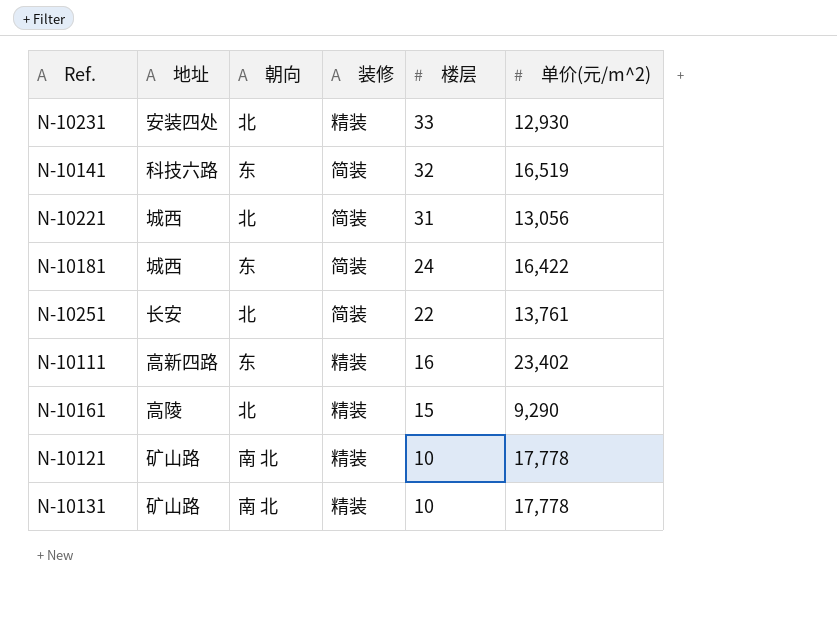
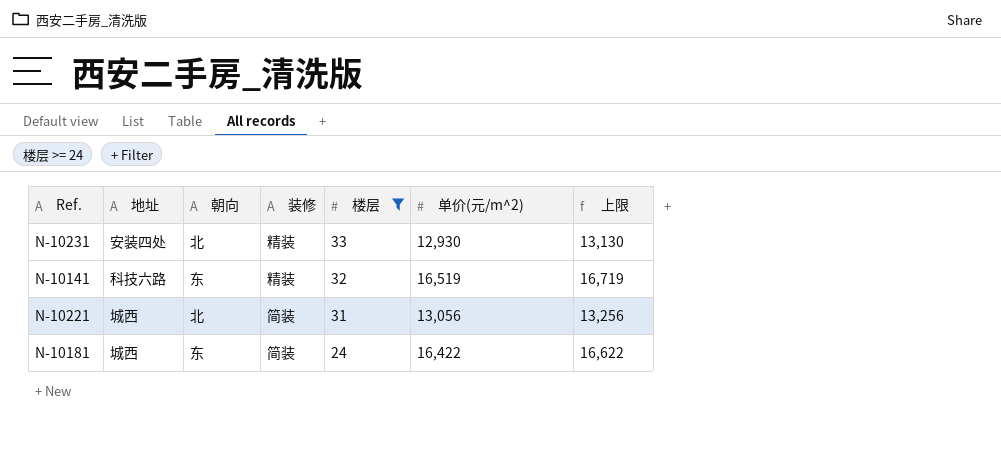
filter: none -> 楼层 >= 24
column 上限 | formula: none -> [单价(元/m^2)] + 200
N-10141 | 装修: 简装 -> 精装

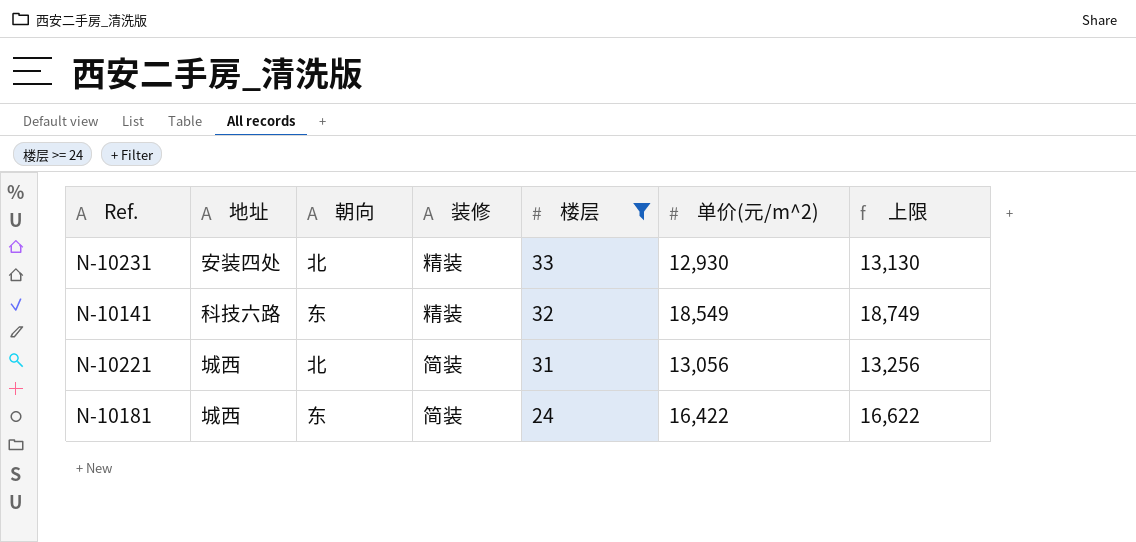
N-10141 | 单价(元/m^2): 16,519 -> 18,549
N-10141 | 上限: 16,719 -> 18,749

